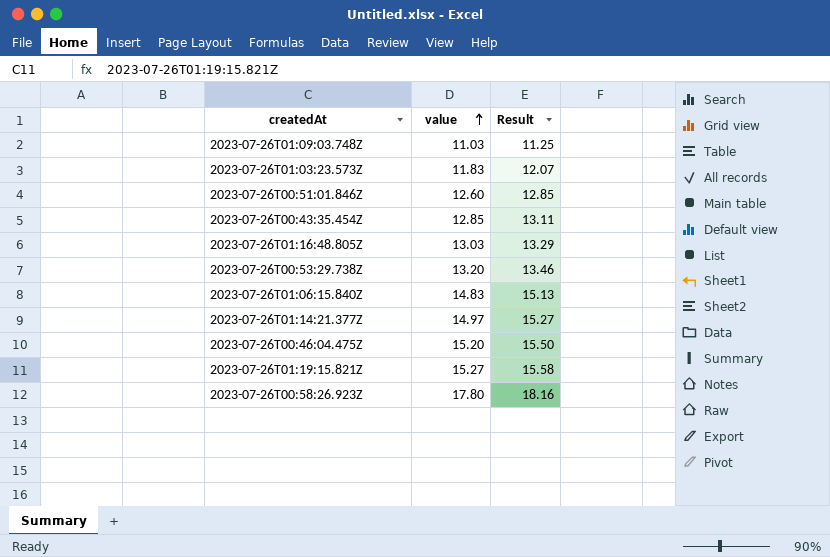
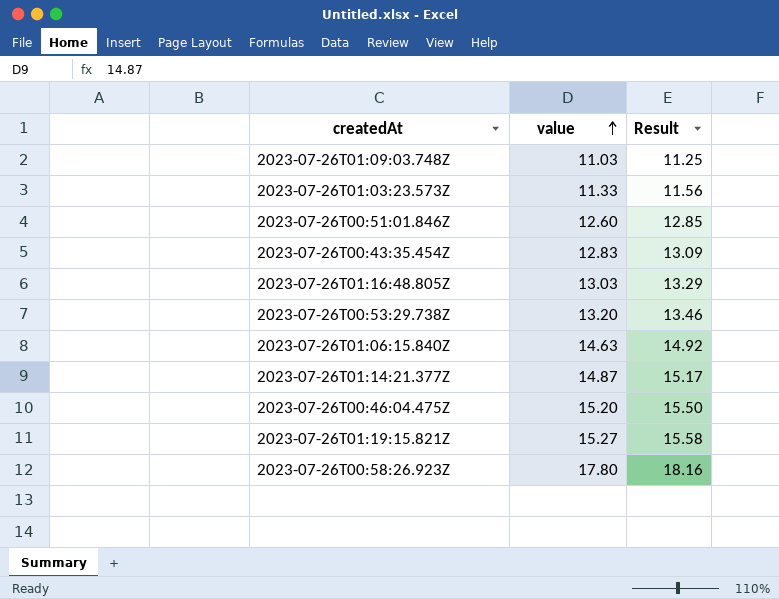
2023-07-26T01:03:23.573Z | value: 11.83 -> 11.33
2023-07-26T01:03:23.573Z | Result: 12.07 -> 11.56
2023-07-26T00:43:35.454Z | value: 12.85 -> 12.83
2023-07-26T00:43:35.454Z | Result: 13.11 -> 13.09
2023-07-26T01:06:15.840Z | value: 14.83 -> 14.63
2023-07-26T01:06:15.840Z | Result: 15.13 -> 14.92
2023-07-26T01:14:21.377Z | value: 14.97 -> 14.87
2023-07-26T01:14:21.377Z | Result: 15.27 -> 15.17

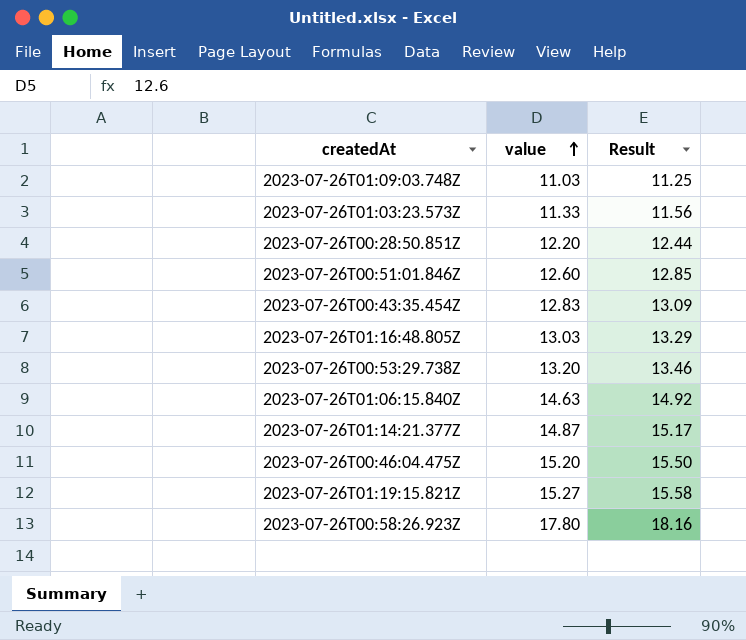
row 2023-07-26T00:28:50.851Z: none -> 12.20 | 12.44

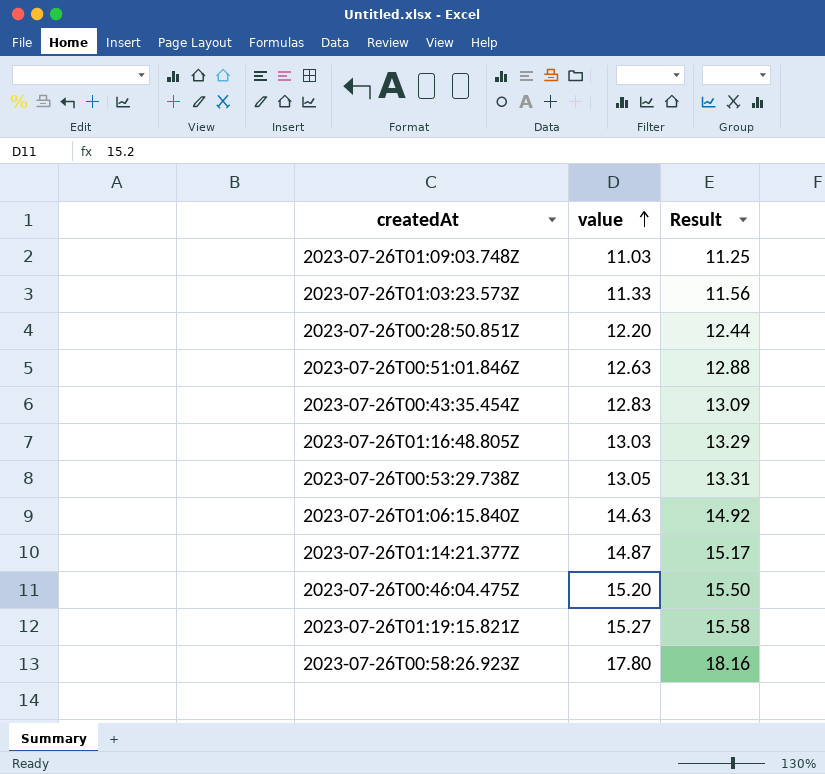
2023-07-26T00:51:01.846Z | value: 12.60 -> 12.63
2023-07-26T00:51:01.846Z | Result: 12.85 -> 12.88
2023-07-26T00:53:29.738Z | value: 13.20 -> 13.05
2023-07-26T00:53:29.738Z | Result: 13.46 -> 13.31

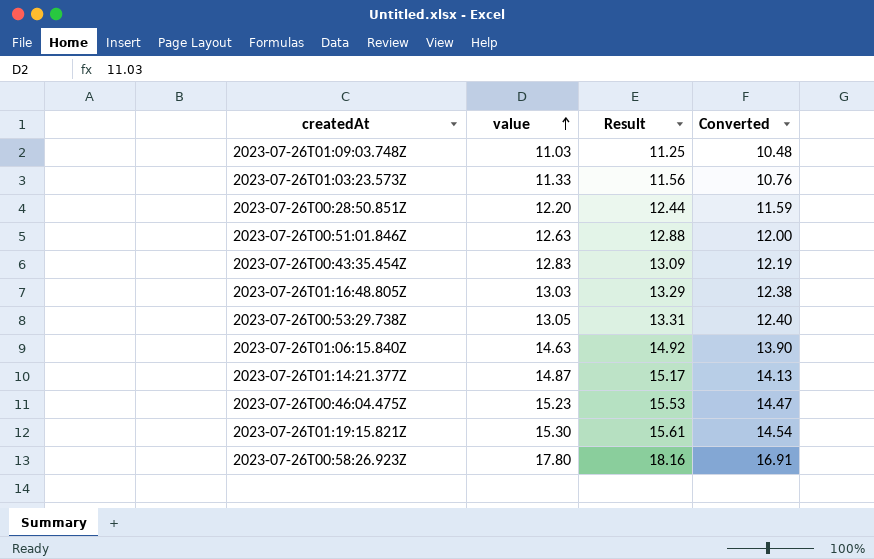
column Converted | formula: none -> [value] * 0.95
2023-07-26T00:46:04.475Z | value: 15.20 -> 15.23
2023-07-26T00:46:04.475Z | Result: 15.50 -> 15.53
2023-07-26T01:19:15.821Z | value: 15.27 -> 15.30
2023-07-26T01:19:15.821Z | Result: 15.58 -> 15.61

